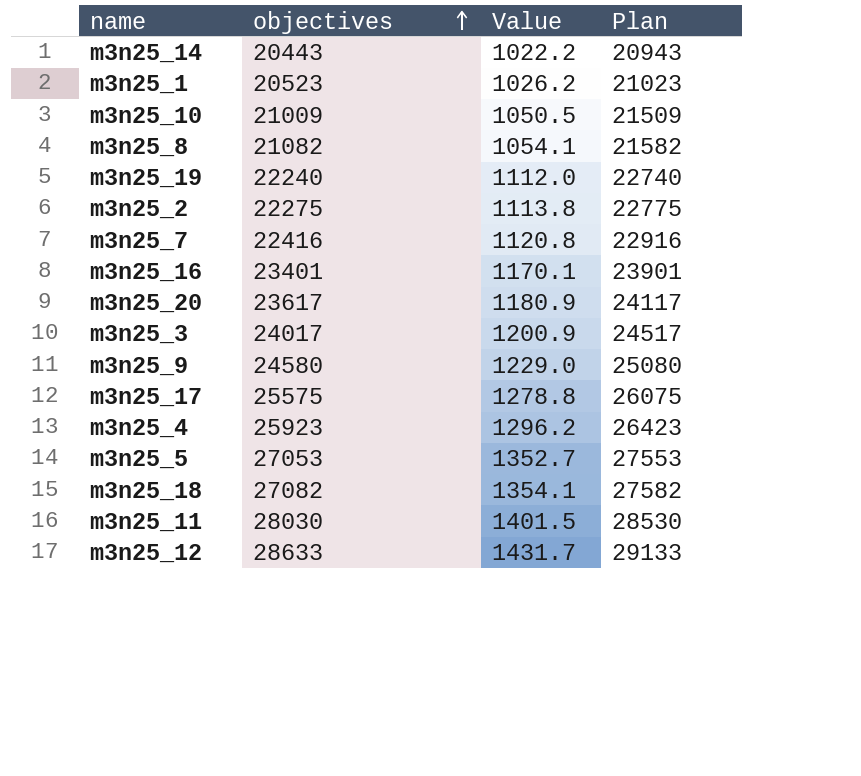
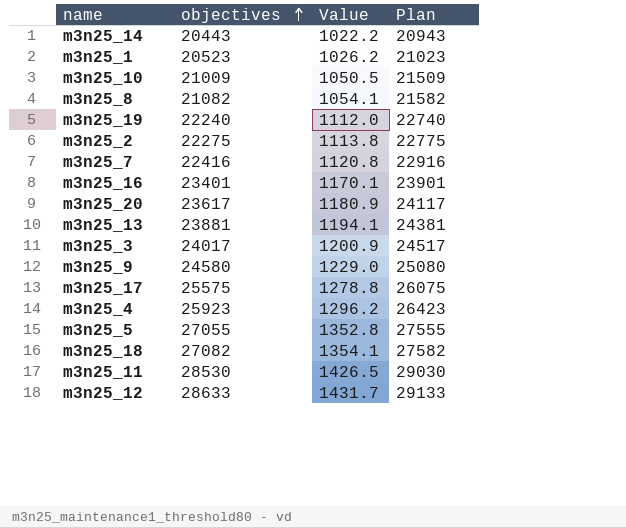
row m3n25_13: none -> 23881 | 1194.1 | 24381
m3n25_5 | objectives: 27053 -> 27055
m3n25_5 | Value: 1352.7 -> 1352.8
m3n25_5 | Plan: 27553 -> 27555
m3n25_11 | objectives: 28030 -> 28530
m3n25_11 | Value: 1401.5 -> 1426.5
m3n25_11 | Plan: 28530 -> 29030

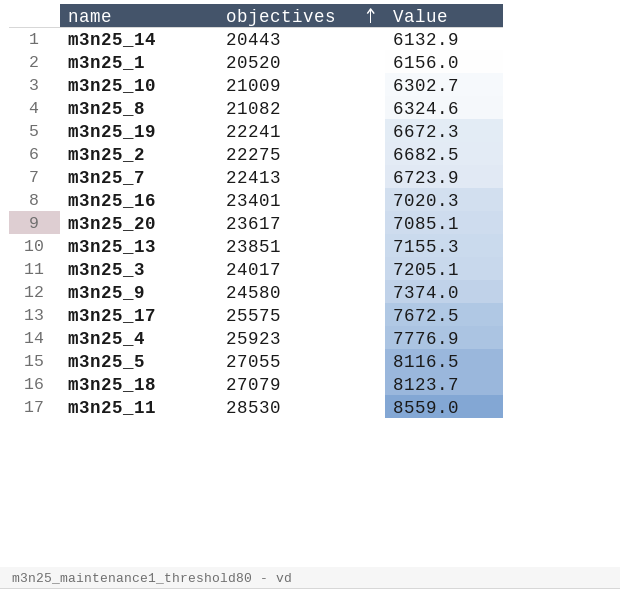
column Plan | formula: [objectives] + 500 -> none
column Value | formula: [objectives] * 0.05 -> [objectives] * 0.3
row m3n25_12: 28633 | 1431.7 | 29133 -> none
m3n25_1 | objectives: 20523 -> 20520
m3n25_19 | objectives: 22240 -> 22241
m3n25_7 | objectives: 22416 -> 22413
m3n25_13 | objectives: 23881 -> 23851
m3n25_18 | objectives: 27082 -> 27079

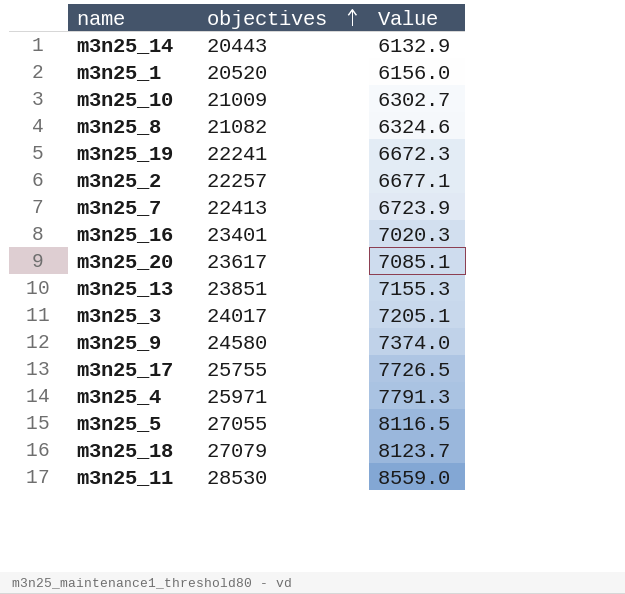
m3n25_2 | objectives: 22275 -> 22257
m3n25_2 | Value: 6682.5 -> 6677.1
m3n25_17 | objectives: 25575 -> 25755
m3n25_17 | Value: 7672.5 -> 7726.5
m3n25_4 | objectives: 25923 -> 25971
m3n25_4 | Value: 7776.9 -> 7791.3

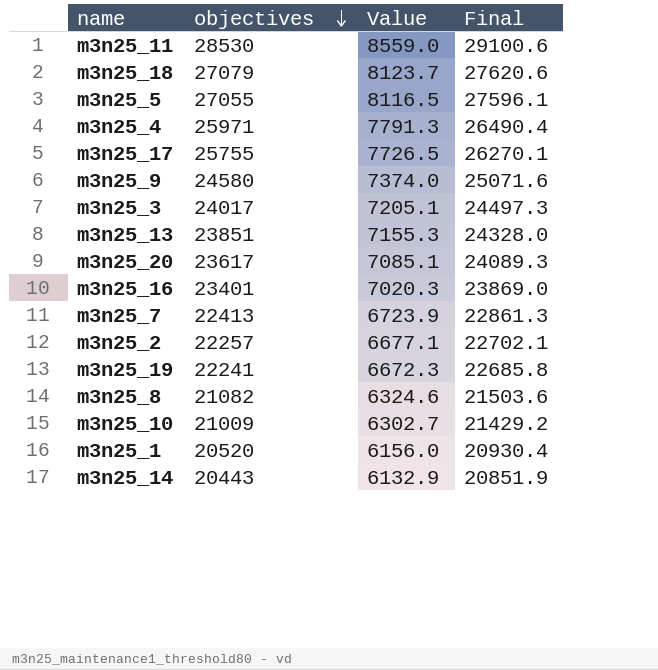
row order: objectives ascending -> objectives descending
column Final | formula: none -> [objectives] * 1.02

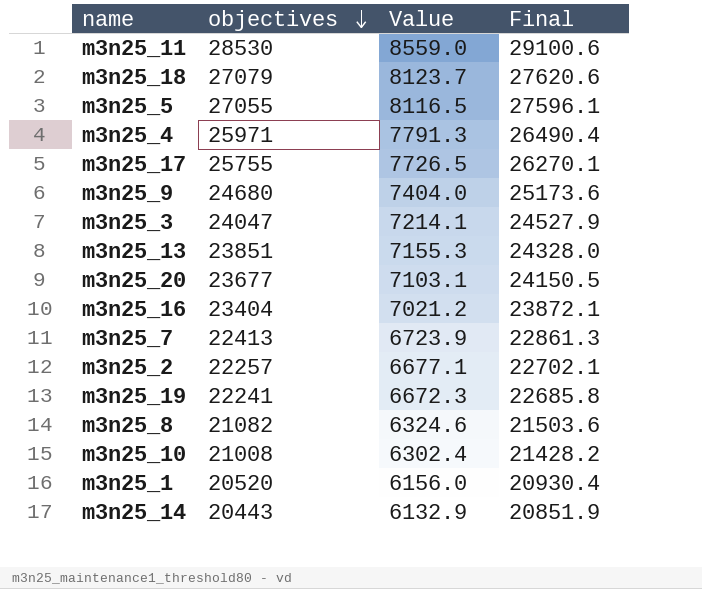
m3n25_9 | objectives: 24580 -> 24680
m3n25_9 | Value: 7374.0 -> 7404.0
m3n25_9 | Final: 25071.6 -> 25173.6
m3n25_3 | objectives: 24017 -> 24047
m3n25_3 | Value: 7205.1 -> 7214.1
m3n25_3 | Final: 24497.3 -> 24527.9
m3n25_20 | objectives: 23617 -> 23677
m3n25_20 | Value: 7085.1 -> 7103.1
m3n25_20 | Final: 24089.3 -> 24150.5
m3n25_16 | objectives: 23401 -> 23404
m3n25_16 | Value: 7020.3 -> 7021.2
m3n25_16 | Final: 23869.0 -> 23872.1
m3n25_10 | objectives: 21009 -> 21008
m3n25_10 | Value: 6302.7 -> 6302.4
m3n25_10 | Final: 21429.2 -> 21428.2

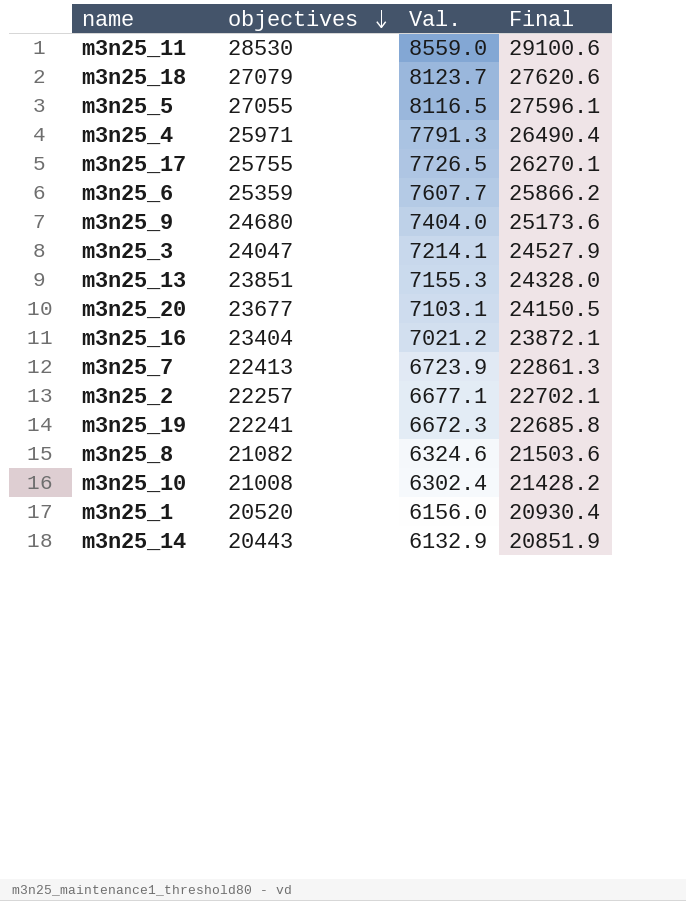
column name: Value -> Val.
row m3n25_6: none -> 25359 | 7607.7 | 25866.2

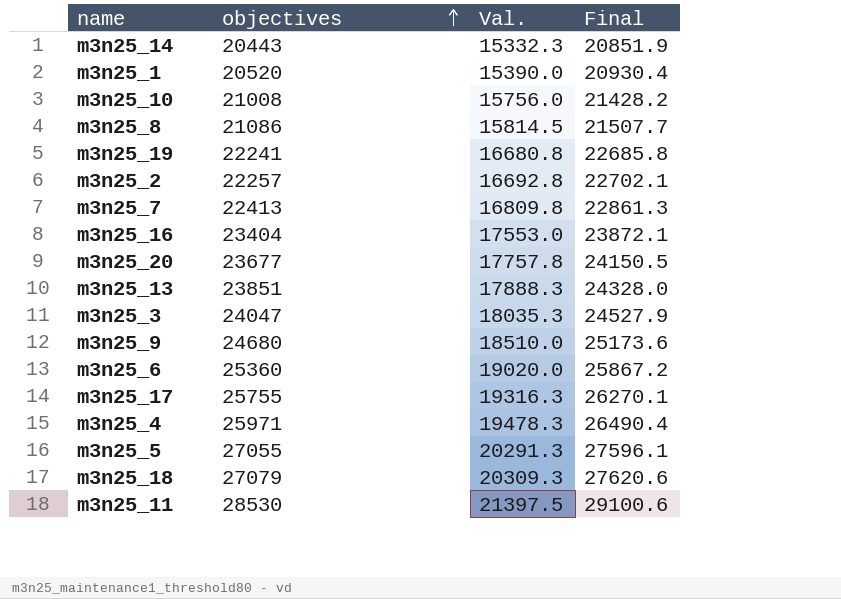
row order: objectives descending -> objectives ascending
column Val. | formula: [objectives] * 0.3 -> [objectives] * 0.75
m3n25_8 | objectives: 21082 -> 21086
m3n25_8 | Final: 21503.6 -> 21507.7
m3n25_6 | objectives: 25359 -> 25360
m3n25_6 | Final: 25866.2 -> 25867.2

